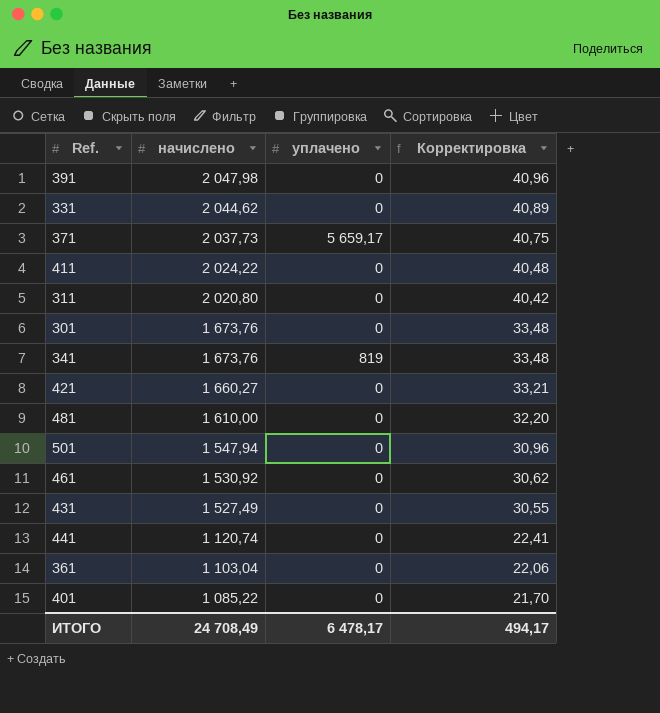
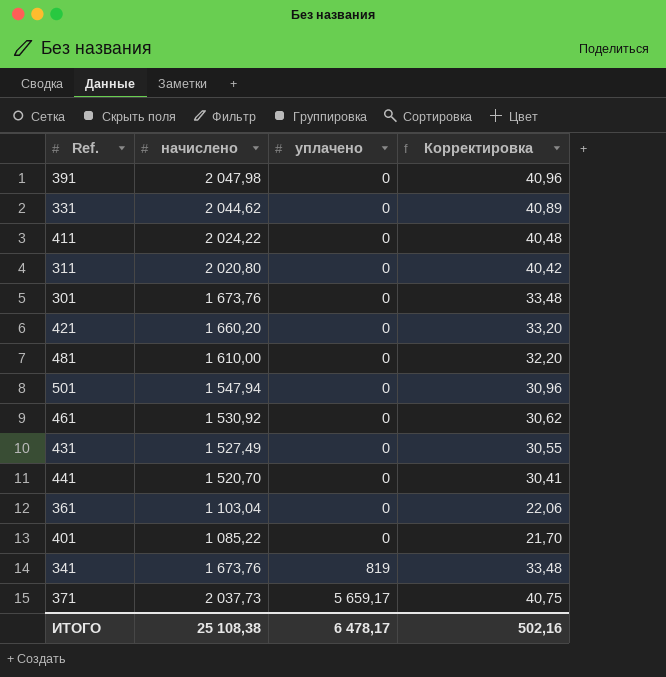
row order: начислено descending -> уплачено ascending
421 | начислено: 1 660,27 -> 1 660,20
421 | Корректировка: 33,21 -> 33,20
441 | начислено: 1 120,74 -> 1 520,70
441 | Корректировка: 22,41 -> 30,41
ИТОГО | начислено: 24 708,49 -> 25 108,38
ИТОГО | Корректировка: 494,17 -> 502,16

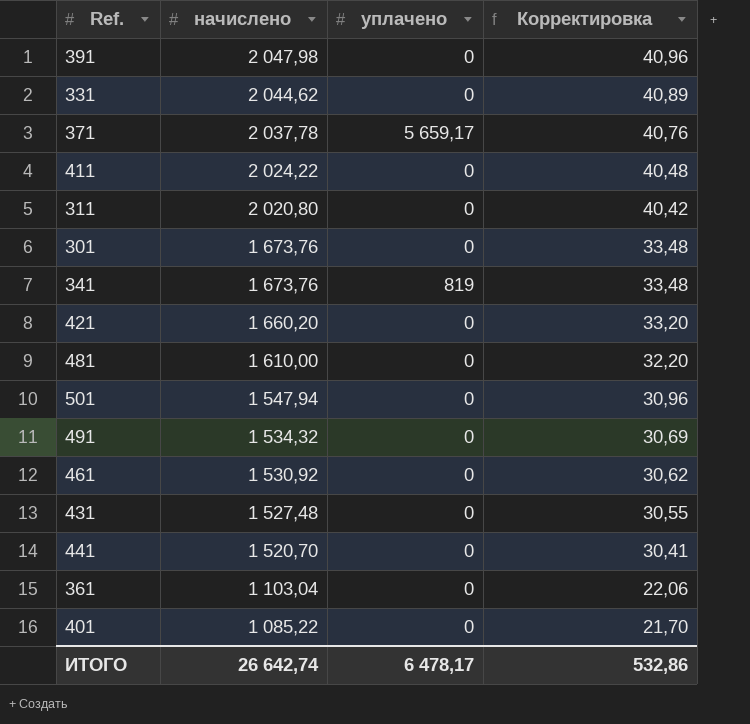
row order: уплачено ascending -> начислено descending
371 | начислено: 2 037,73 -> 2 037,78
371 | Корректировка: 40,75 -> 40,76
row 491: none -> 1 534,32 | 0 | 30,69
431 | начислено: 1 527,49 -> 1 527,48
ИТОГО | начислено: 25 108,38 -> 26 642,74
ИТОГО | Корректировка: 502,16 -> 532,86

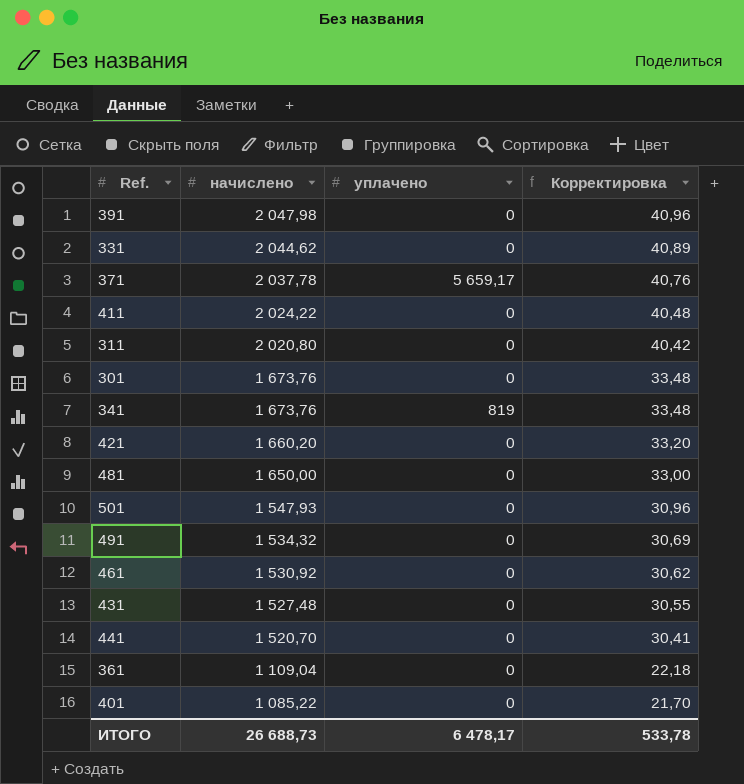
481 | начислено: 1 610,00 -> 1 650,00
481 | Корректировка: 32,20 -> 33,00
501 | начислено: 1 547,94 -> 1 547,93
361 | начислено: 1 103,04 -> 1 109,04
361 | Корректировка: 22,06 -> 22,18
ИТОГО | начислено: 26 642,74 -> 26 688,73
ИТОГО | Корректировка: 532,86 -> 533,78

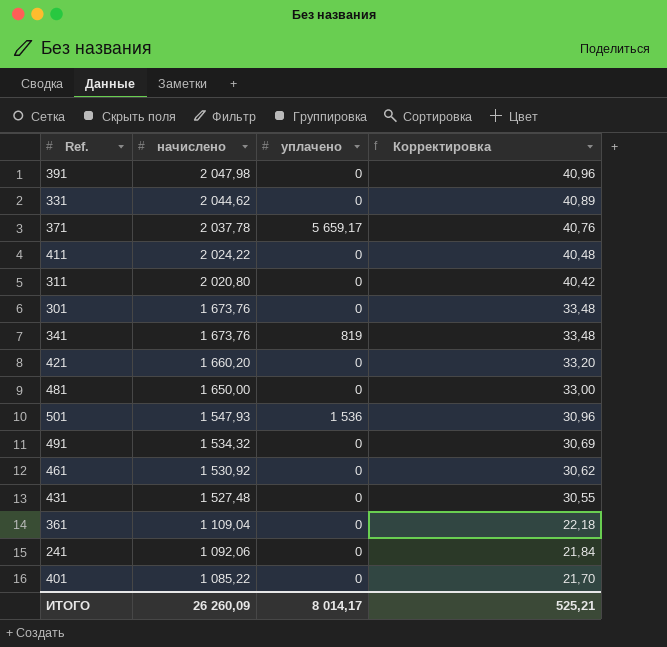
row 441: 1 520,70 | 0 | 30,41 -> none
501 | уплачено: 0 -> 1 536
row 241: none -> 1 092,06 | 0 | 21,84
ИТОГО | начислено: 26 688,73 -> 26 260,09
ИТОГО | уплачено: 6 478,17 -> 8 014,17
ИТОГО | Корректировка: 533,78 -> 525,21

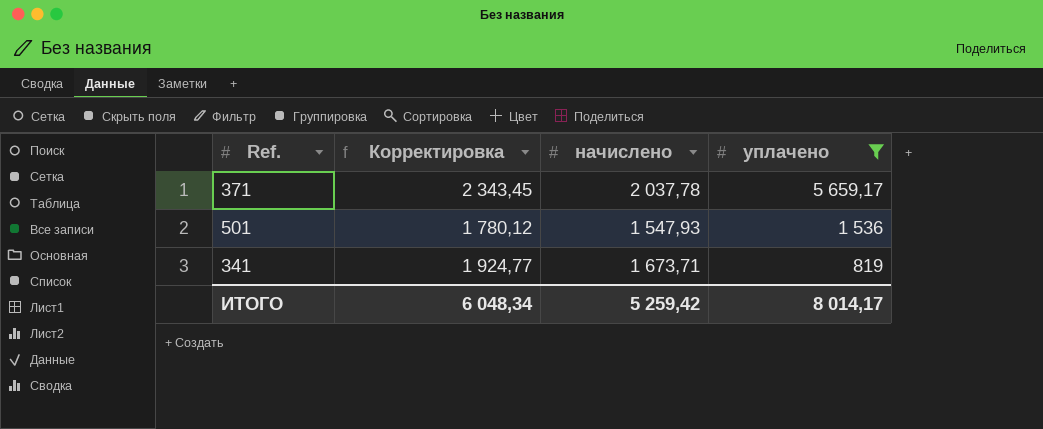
filter: none -> уплачено != 0
row order: начислено descending -> уплачено descending
column Корректировка | formula: [начислено] * 0,02 -> [начислено] * 1,15
column Корректировка | position: 4 -> 2
341 | начислено: 1 673,76 -> 1 673,71
ИТОГО | Корректировка: 525,21 -> 6 048,34
ИТОГО | начислено: 26 260,09 -> 5 259,42

